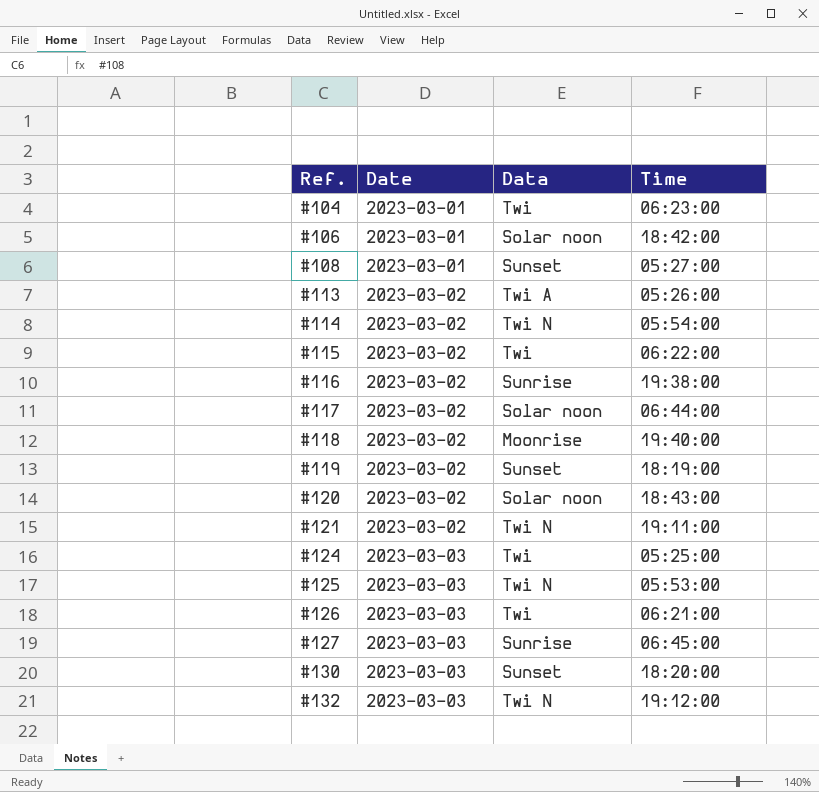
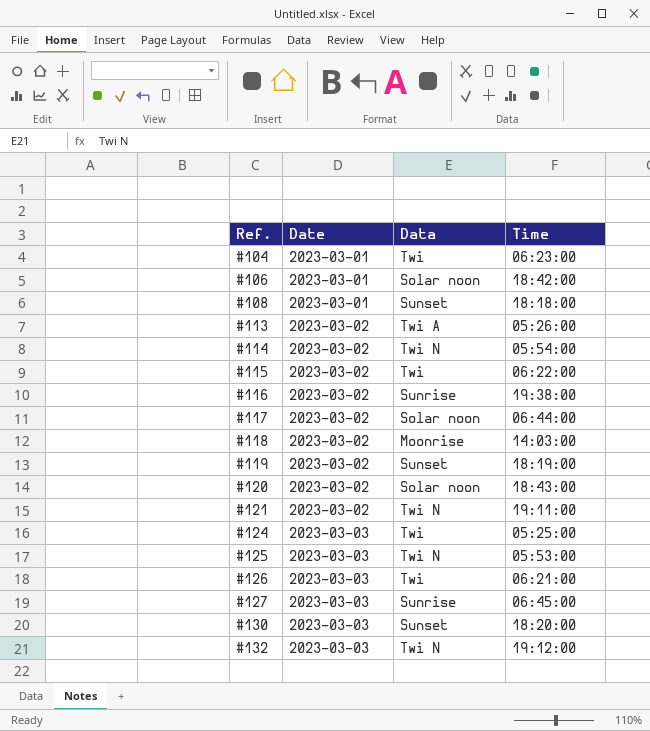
#108 | Time: 05:27:00 -> 18:18:00
#118 | Time: 19:40:00 -> 14:03:00

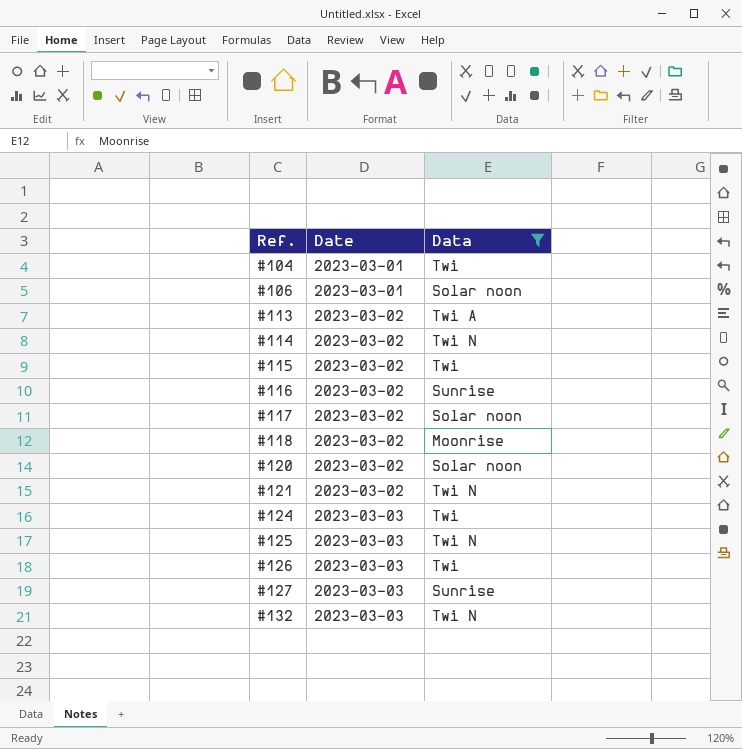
filter: none -> Data != Sunset
column Time | position: 4 -> none

